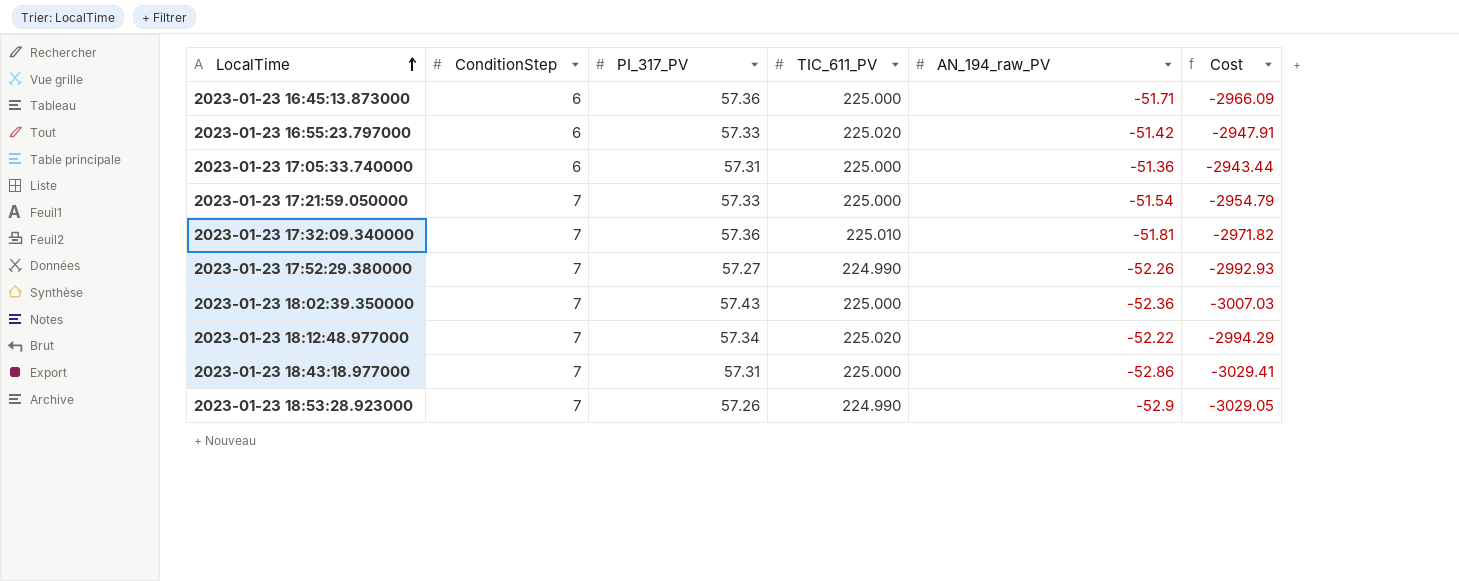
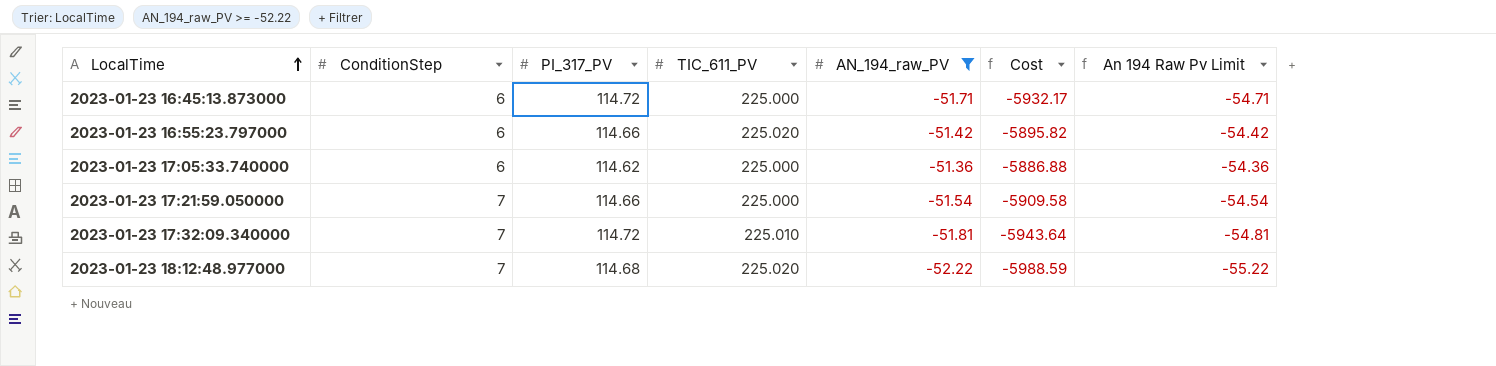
filter: none -> AN_194_raw_PV >= -52.22
column An 194 Raw Pv Limit | formula: none -> [AN_194_raw_PV] - 3
2023-01-23 16:45:13.873000 | PI_317_PV: 57.36 -> 114.72
2023-01-23 16:45:13.873000 | Cost: -2966.09 -> -5932.17
2023-01-23 16:55:23.797000 | PI_317_PV: 57.33 -> 114.66
2023-01-23 16:55:23.797000 | Cost: -2947.91 -> -5895.82
2023-01-23 17:05:33.740000 | PI_317_PV: 57.31 -> 114.62
2023-01-23 17:05:33.740000 | Cost: -2943.44 -> -5886.88
2023-01-23 17:21:59.050000 | PI_317_PV: 57.33 -> 114.66
2023-01-23 17:21:59.050000 | Cost: -2954.79 -> -5909.58
2023-01-23 17:32:09.340000 | PI_317_PV: 57.36 -> 114.72
2023-01-23 17:32:09.340000 | Cost: -2971.82 -> -5943.64
2023-01-23 18:12:48.977000 | PI_317_PV: 57.34 -> 114.68
2023-01-23 18:12:48.977000 | Cost: -2994.29 -> -5988.59

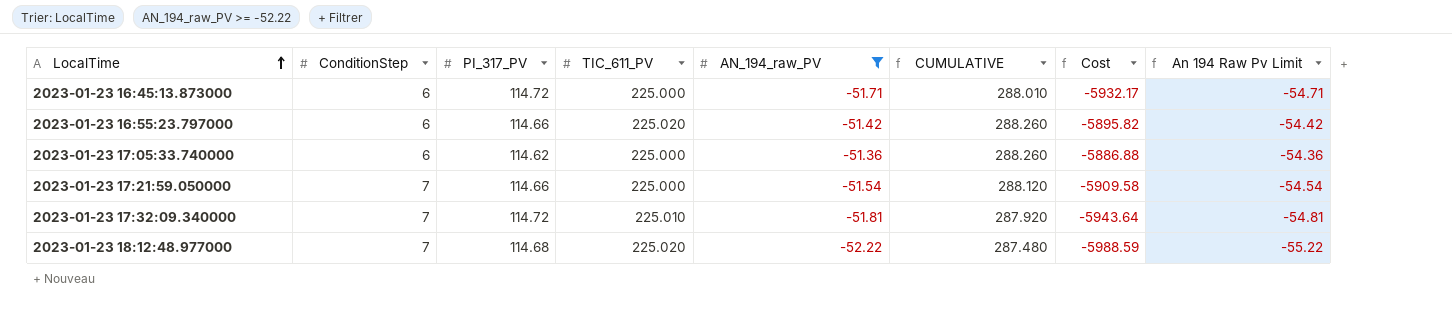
column CUMULATIVE | formula: none -> [PI_317_PV] + [TIC_611_PV] + [AN_194_raw_PV]

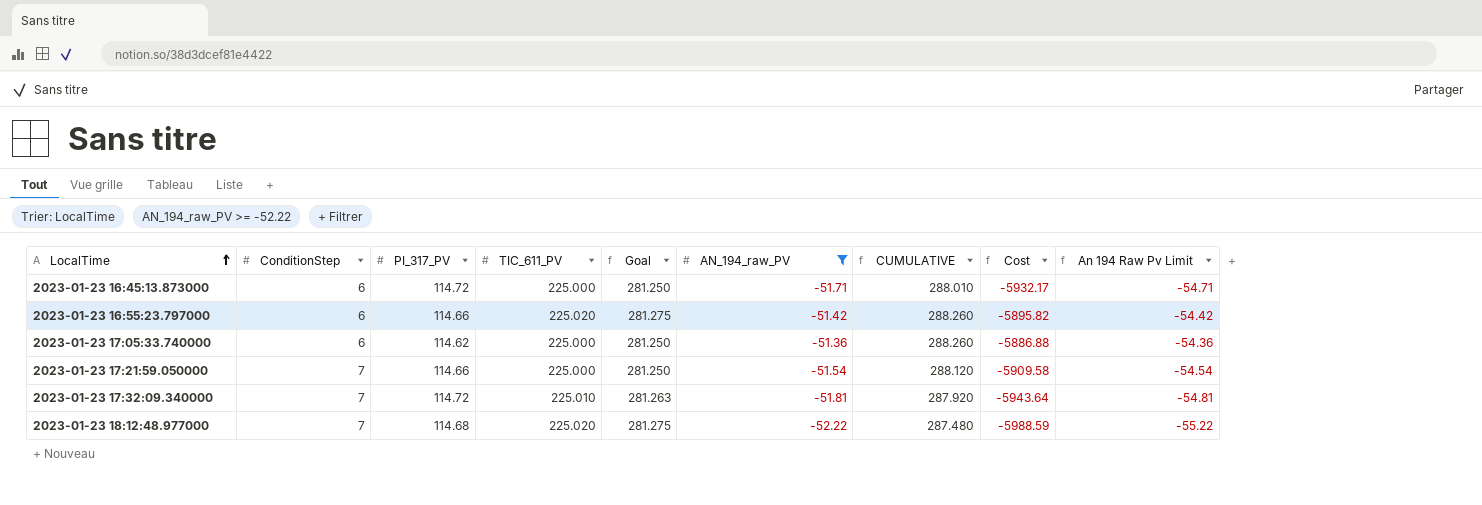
column Goal | formula: none -> [TIC_611_PV] * 1.25

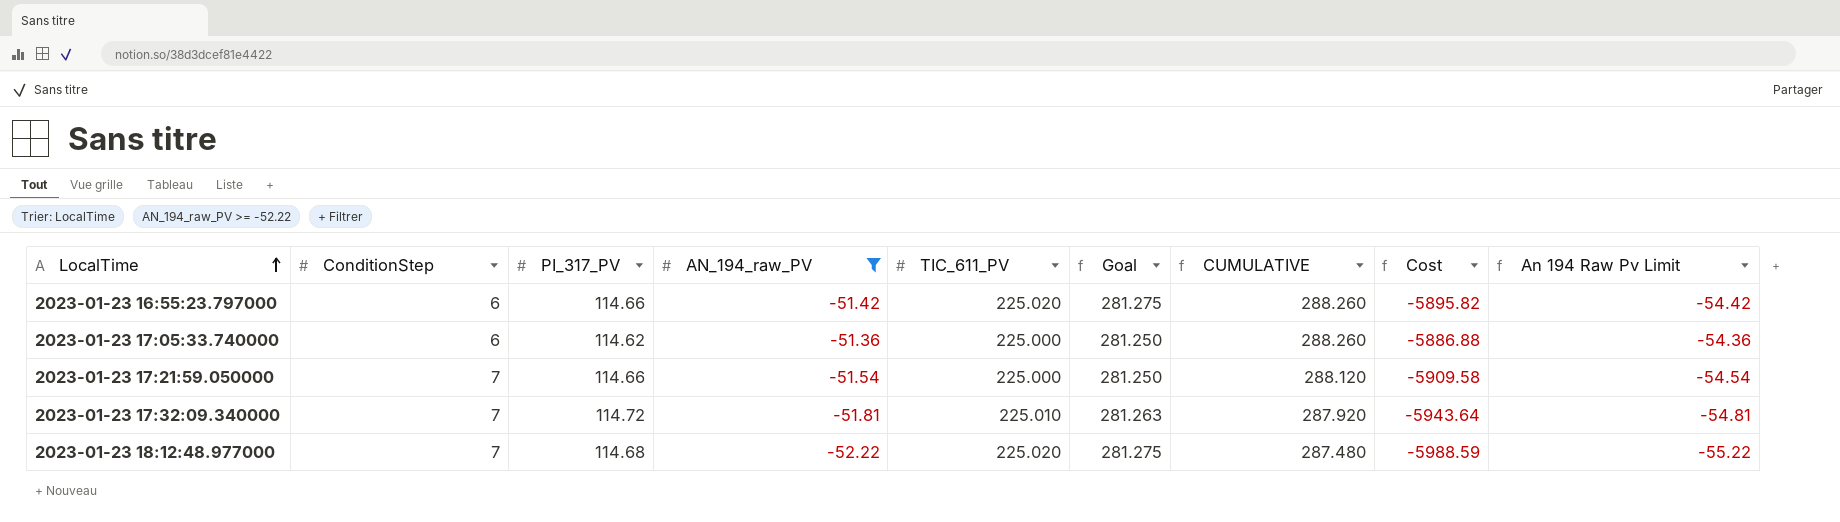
column AN_194_raw_PV | position: 6 -> 4
row 2023-01-23 16:45:13.873000: 6 | 114.72 | 225.000 | 281.250 | -51.71 | 288.010 | -5932.17 | -54.71 -> none

